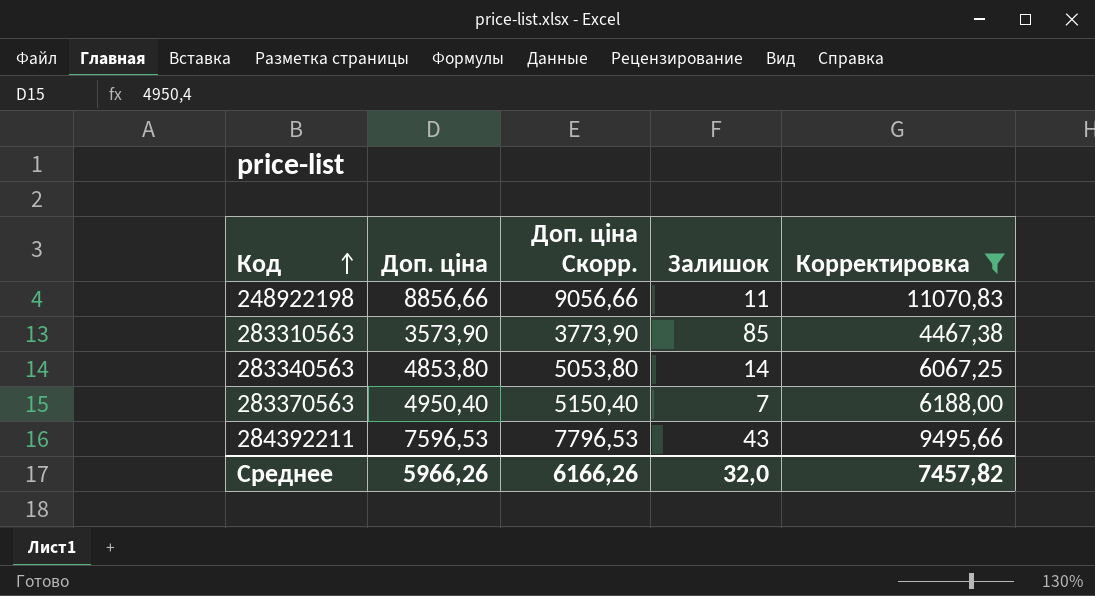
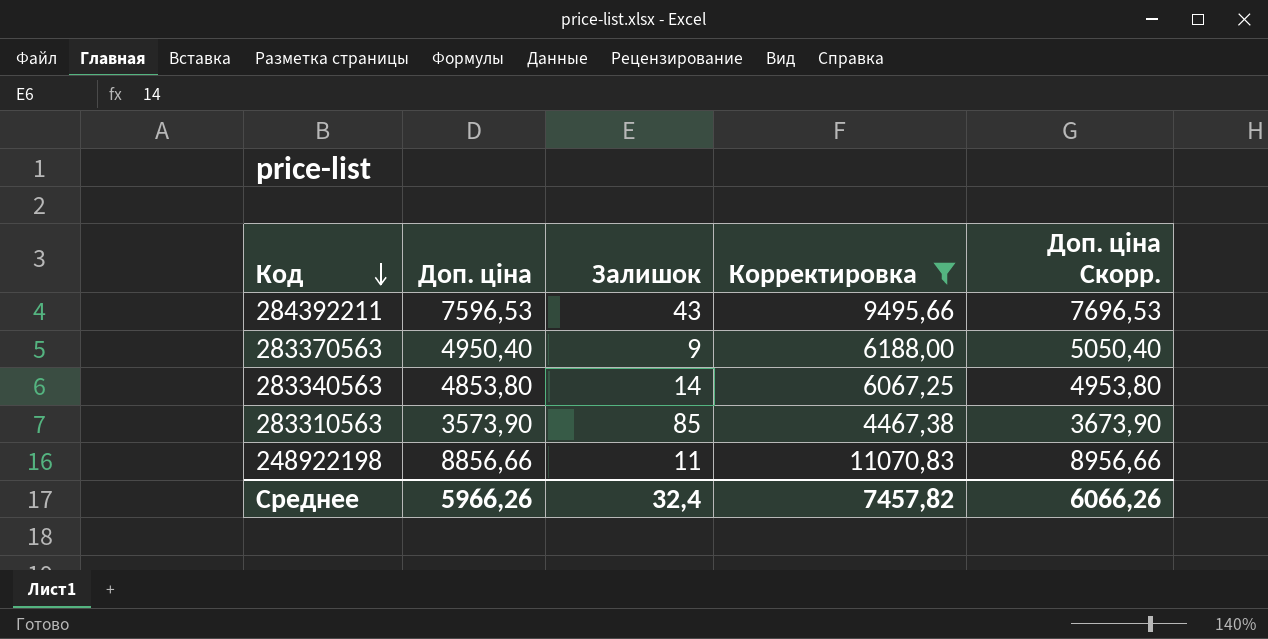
row order: Код ascending -> Код descending
column Доп. ціна Скорр. | formula: [Доп. ціна] + 200 -> [Доп. ціна] + 100
column Доп. ціна Скорр. | position: 3 -> 5
283370563 | Залишок: 7 -> 9
Среднее | Залишок: 32,0 -> 32,4
Среднее | Доп. ціна Скорр.: 6166,26 -> 6066,26

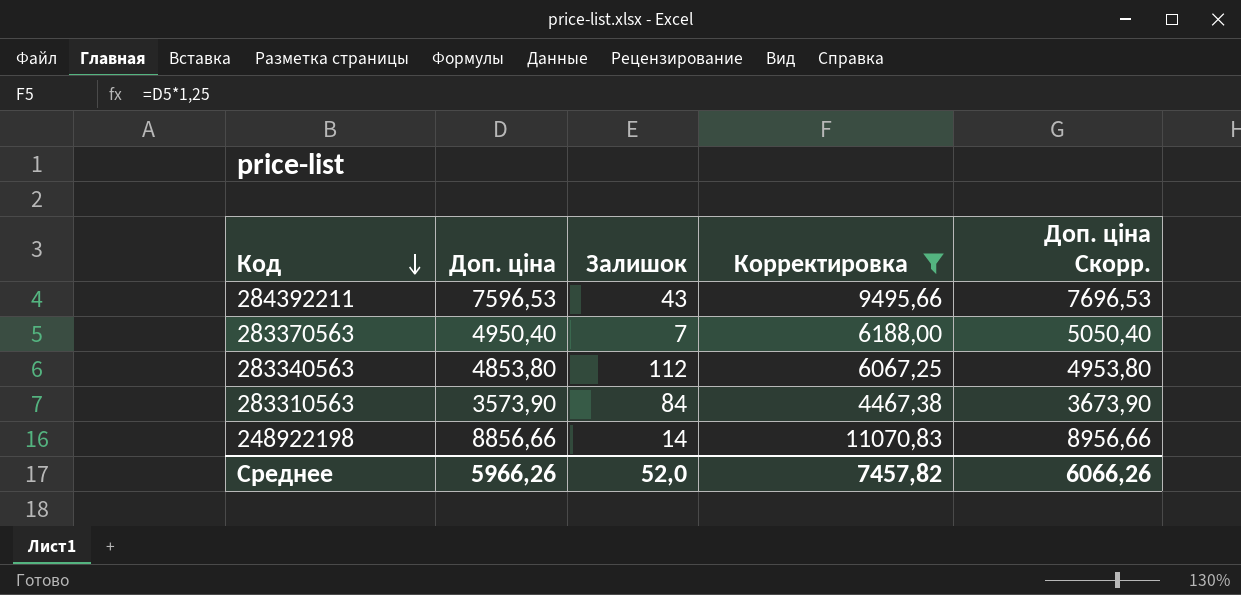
283370563 | Залишок: 9 -> 7
283340563 | Залишок: 14 -> 112
283310563 | Залишок: 85 -> 84
248922198 | Залишок: 11 -> 14
Среднее | Залишок: 32,4 -> 52,0

